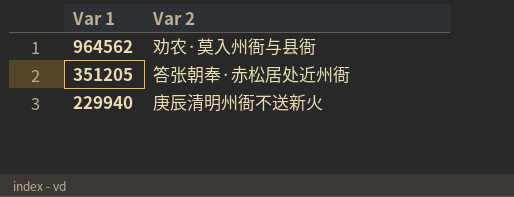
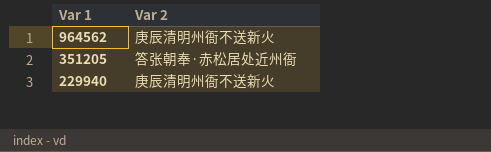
964562 | Var 2: 劝农·莫入州衙与县衙 -> 庚辰清明州衙不送新火

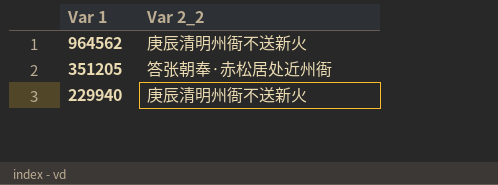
column name: Var 2 -> Var 2_2

